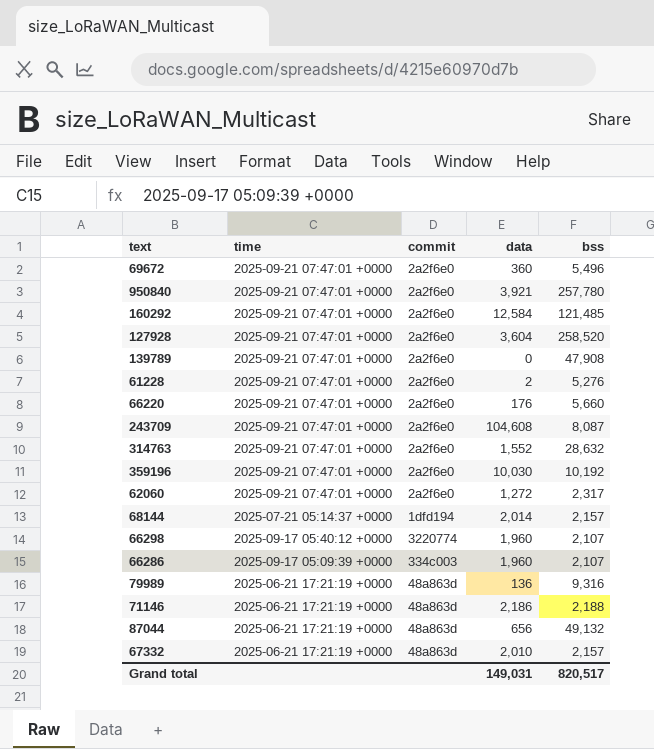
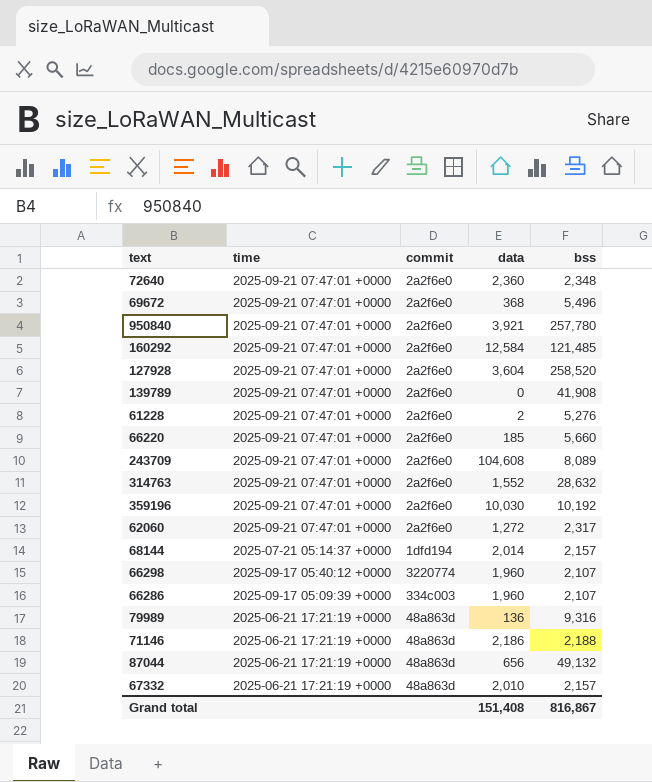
row 72640: none -> 2025-09-21 07:47:01 +0000 | 2a2f6e0 | 2,360 | 2,348
69672 | data: 360 -> 368
139789 | bss: 47,908 -> 41,908
66220 | data: 176 -> 185
243709 | bss: 8,087 -> 8,089
Grand total | data: 149,031 -> 151,408
Grand total | bss: 820,517 -> 816,867

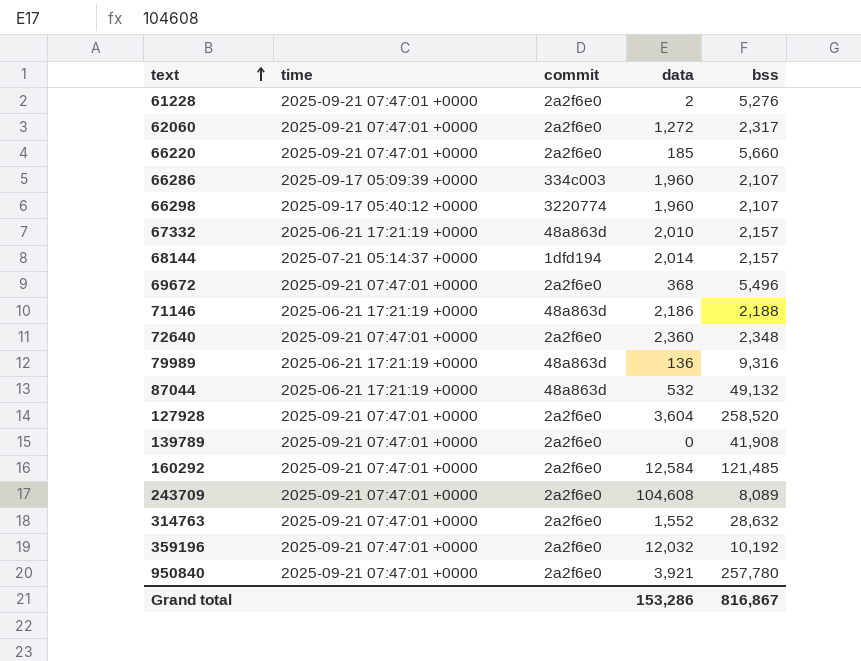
row order: none -> text ascending
87044 | data: 656 -> 532
359196 | data: 10,030 -> 12,032
Grand total | data: 151,408 -> 153,286

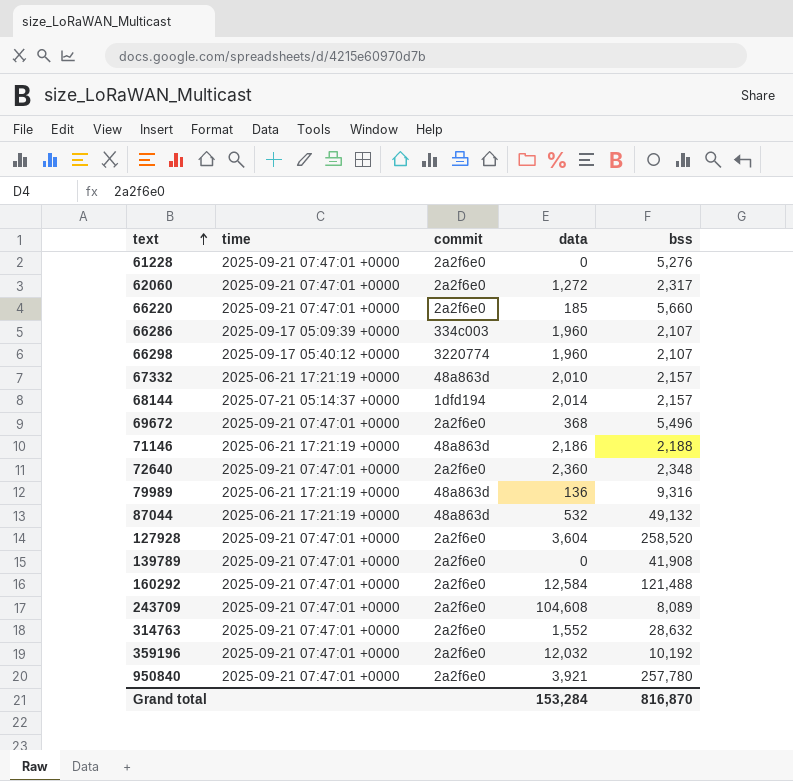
61228 | data: 2 -> 0
160292 | bss: 121,485 -> 121,488
Grand total | data: 153,286 -> 153,284
Grand total | bss: 816,867 -> 816,870

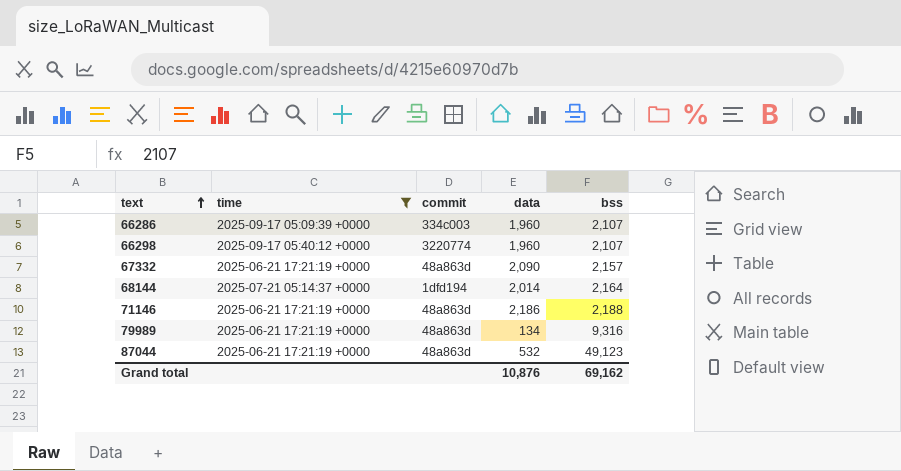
filter: none -> time != 2025-09-21 07:47:01 +0000
67332 | data: 2,010 -> 2,090
68144 | bss: 2,157 -> 2,164
79989 | data: 136 -> 134
87044 | bss: 49,132 -> 49,123
Grand total | data: 153,284 -> 10,876
Grand total | bss: 816,870 -> 69,162

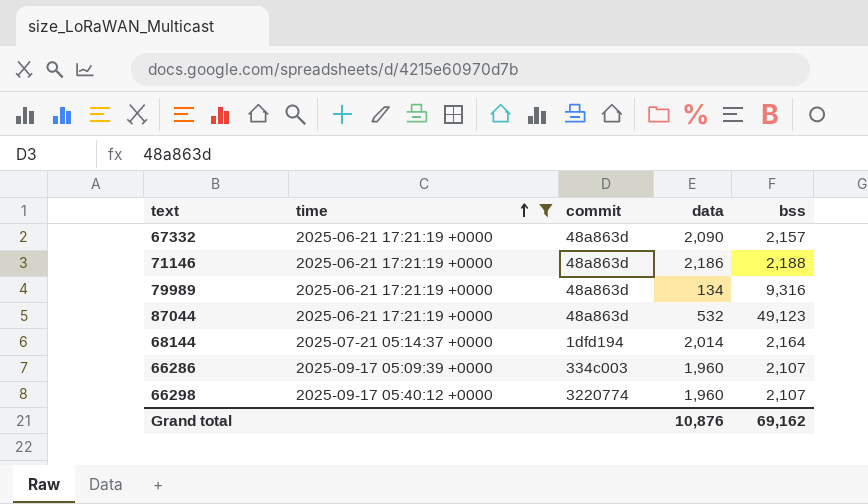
row order: text ascending -> time ascending

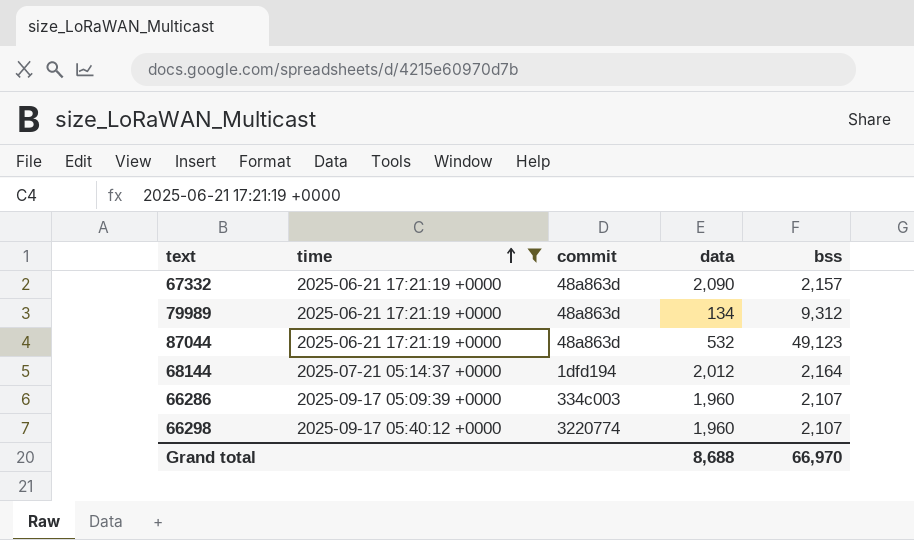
row 71146: 2025-06-21 17:21:19 +0000 | 48a863d | 2,186 | 2,188 -> none
79989 | bss: 9,316 -> 9,312
68144 | data: 2,014 -> 2,012
Grand total | data: 10,876 -> 8,688
Grand total | bss: 69,162 -> 66,970

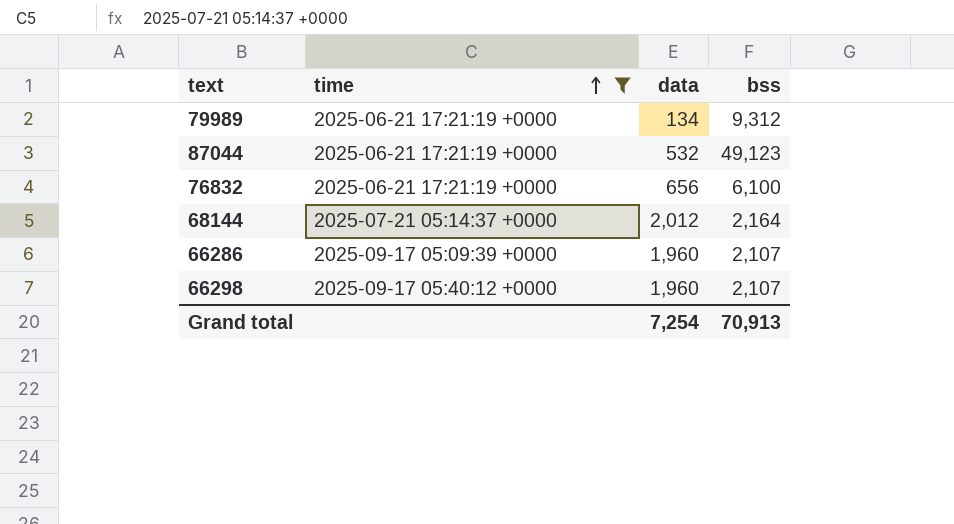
column commit | position: 3 -> none
row 67332: 2025-06-21 17:21:19 +0000 | 48a863d | 2,090 | 2,157 -> none
row 76832: none -> 2025-06-21 17:21:19 +0000 | 656 | 6,100
Grand total | data: 8,688 -> 7,254
Grand total | bss: 66,970 -> 70,913

